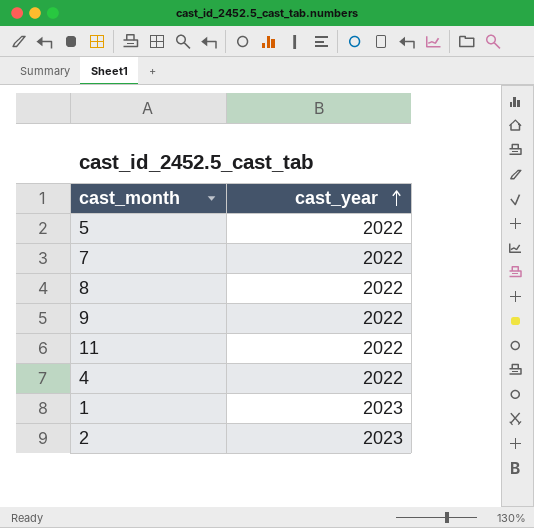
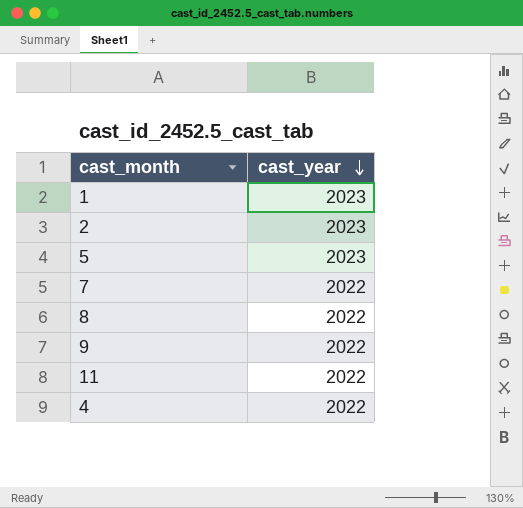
row order: cast_year ascending -> cast_year descending
5 | cast_year: 2022 -> 2023

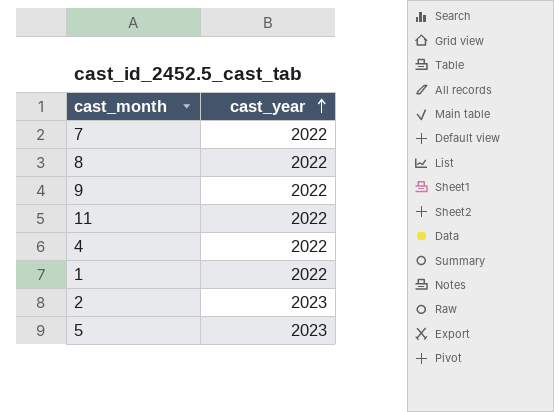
row order: cast_year descending -> cast_year ascending
1 | cast_year: 2023 -> 2022

